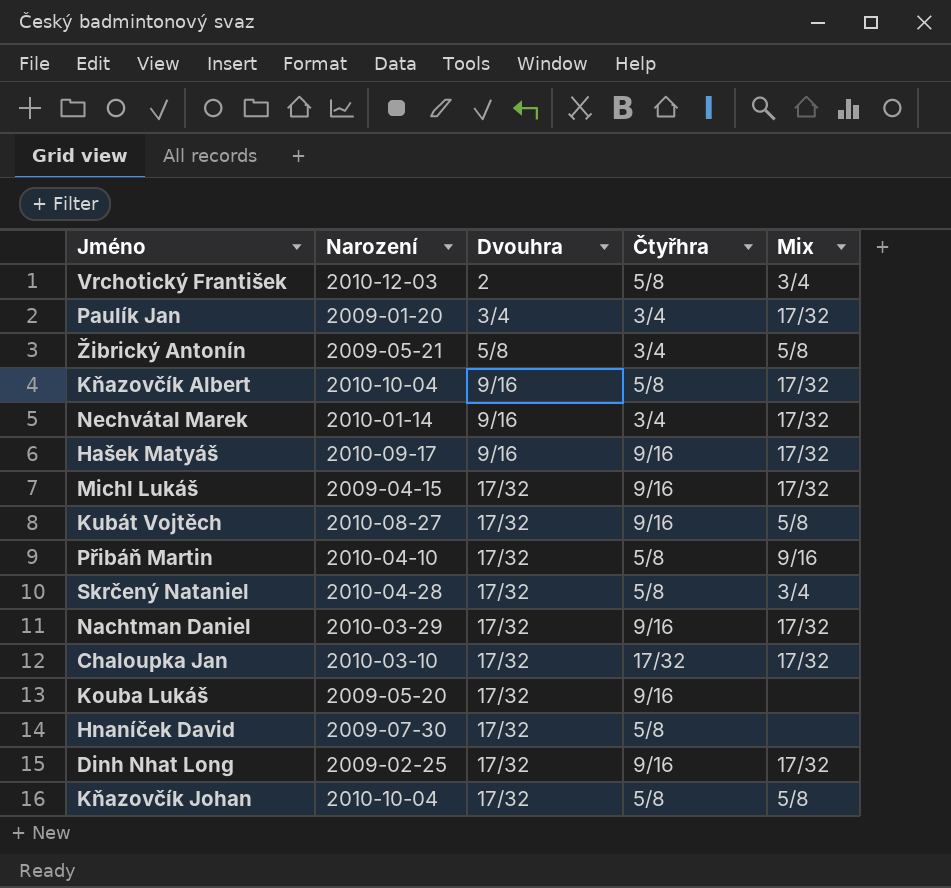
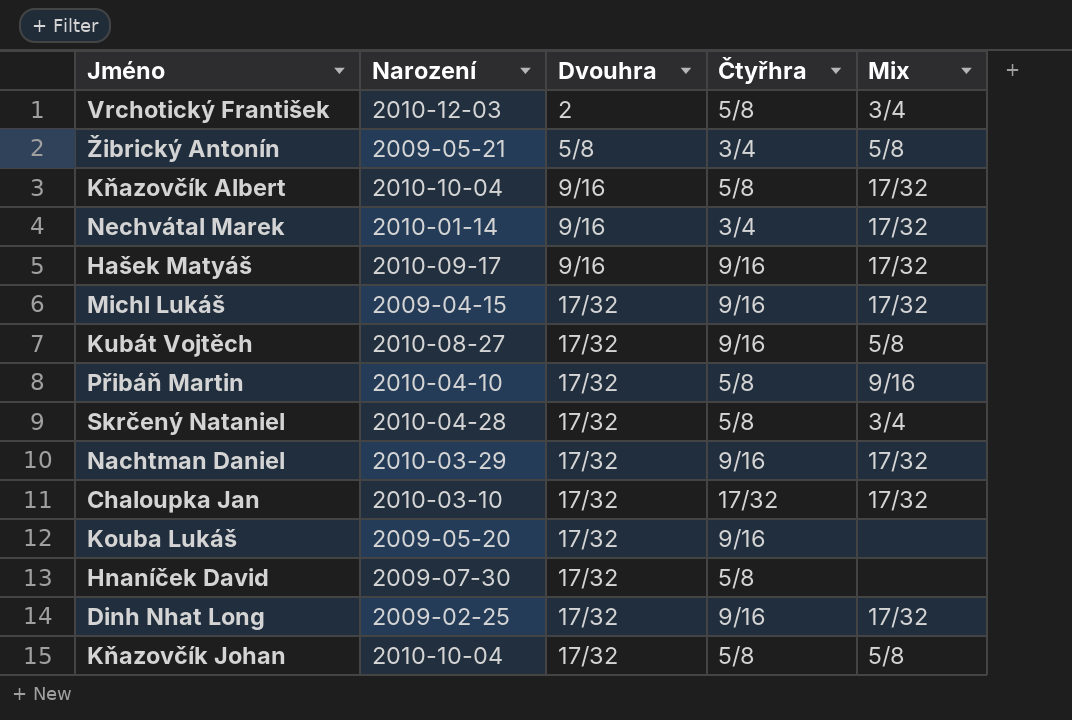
row Paulík Jan: 2009-01-20 | 3/4 | 3/4 | 17/32 -> none

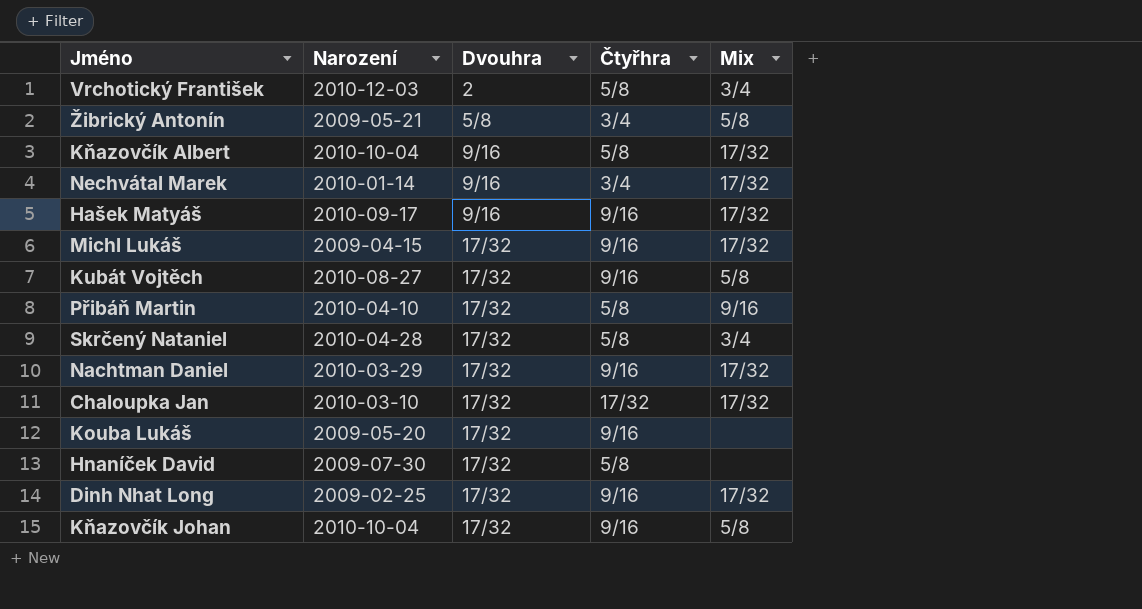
Kňazovčík Johan | Čtyřhra: 5/8 -> 9/16

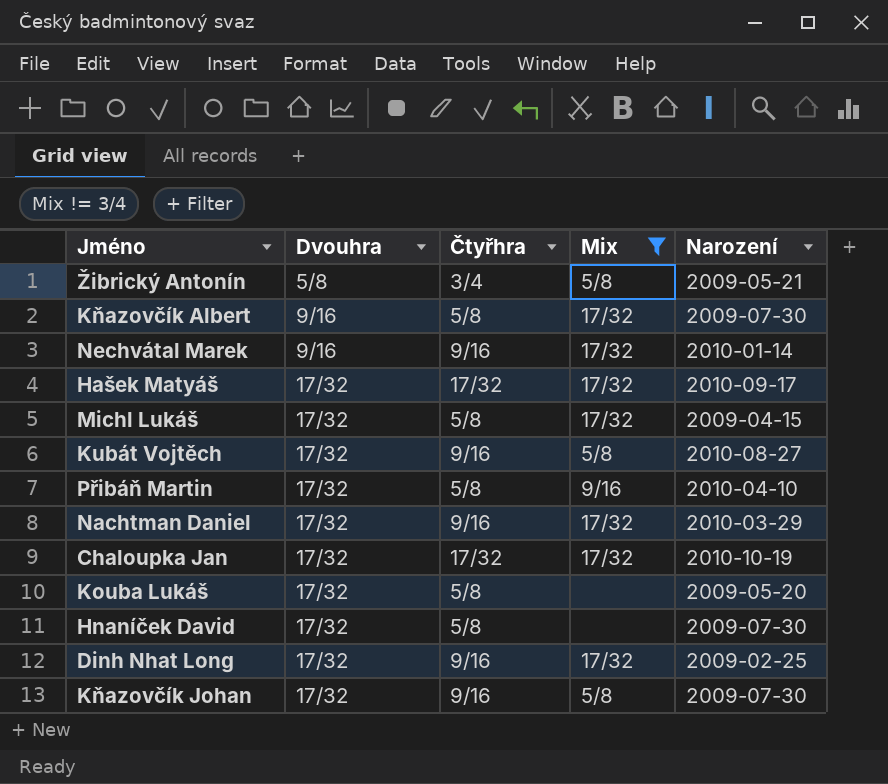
filter: none -> Mix != 3/4
column Narození | position: 2 -> 5
Kňazovčík Albert | Narození: 2010-10-04 -> 2009-07-30
Nechvátal Marek | Čtyřhra: 3/4 -> 9/16
Hašek Matyáš | Dvouhra: 9/16 -> 17/32
Hašek Matyáš | Čtyřhra: 9/16 -> 17/32
Michl Lukáš | Čtyřhra: 9/16 -> 5/8
Chaloupka Jan | Narození: 2010-03-10 -> 2010-10-19
Kouba Lukáš | Čtyřhra: 9/16 -> 5/8
Kňazovčík Johan | Narození: 2010-10-04 -> 2009-07-30

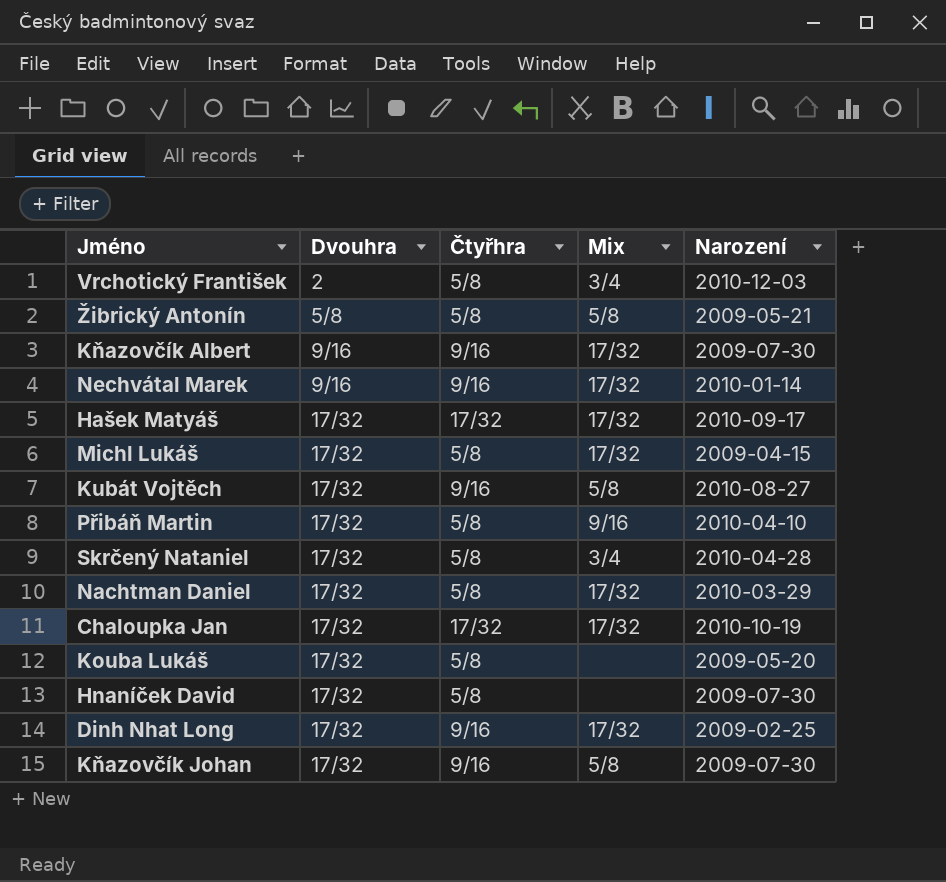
filter: Mix != 3/4 -> none
Žibrický Antonín | Čtyřhra: 3/4 -> 5/8
Kňazovčík Albert | Čtyřhra: 5/8 -> 9/16
Nachtman Daniel | Čtyřhra: 9/16 -> 5/8

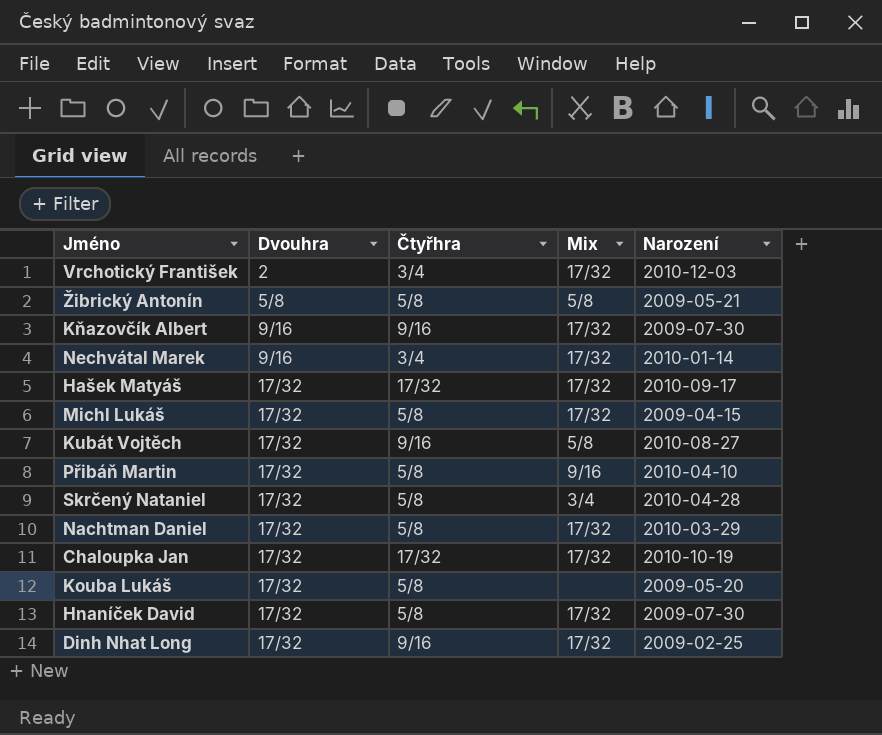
row Kňazovčík Johan: 17/32 | 9/16 | 5/8 | 2009-07-30 -> none
Vrchotický František | Čtyřhra: 5/8 -> 3/4
Vrchotický František | Mix: 3/4 -> 17/32
Nechvátal Marek | Čtyřhra: 9/16 -> 3/4
Hnaníček David | Mix: none -> 17/32

